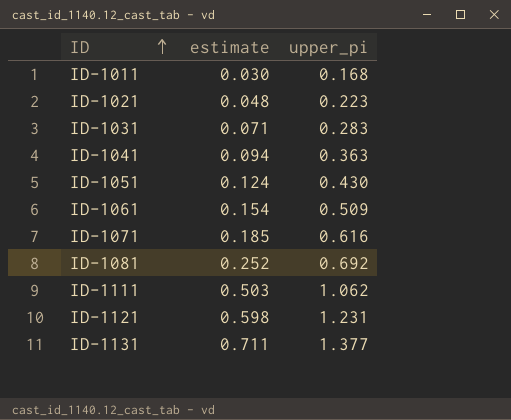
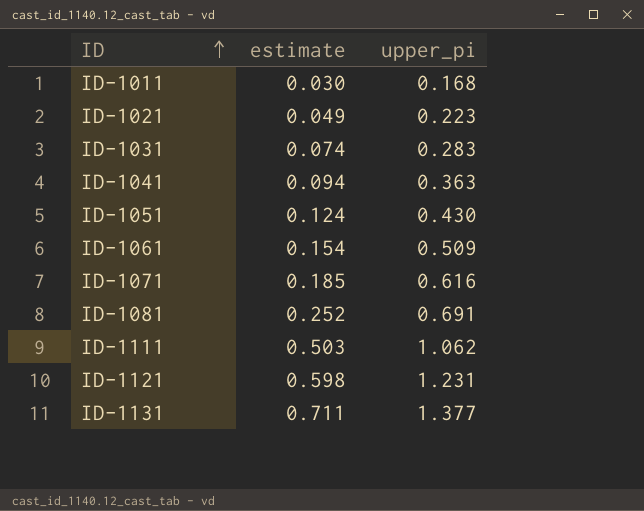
ID-1021 | estimate: 0.048 -> 0.049
ID-1031 | estimate: 0.071 -> 0.074
ID-1081 | upper_pi: 0.692 -> 0.691

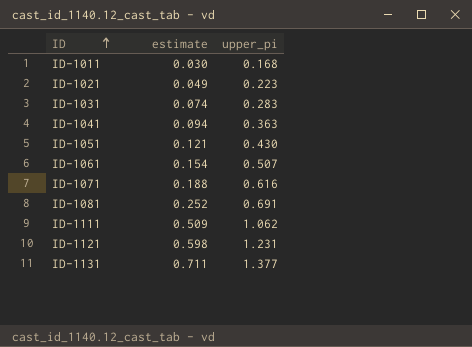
ID-1051 | estimate: 0.124 -> 0.121
ID-1061 | upper_pi: 0.509 -> 0.507
ID-1071 | estimate: 0.185 -> 0.188
ID-1111 | estimate: 0.503 -> 0.509

